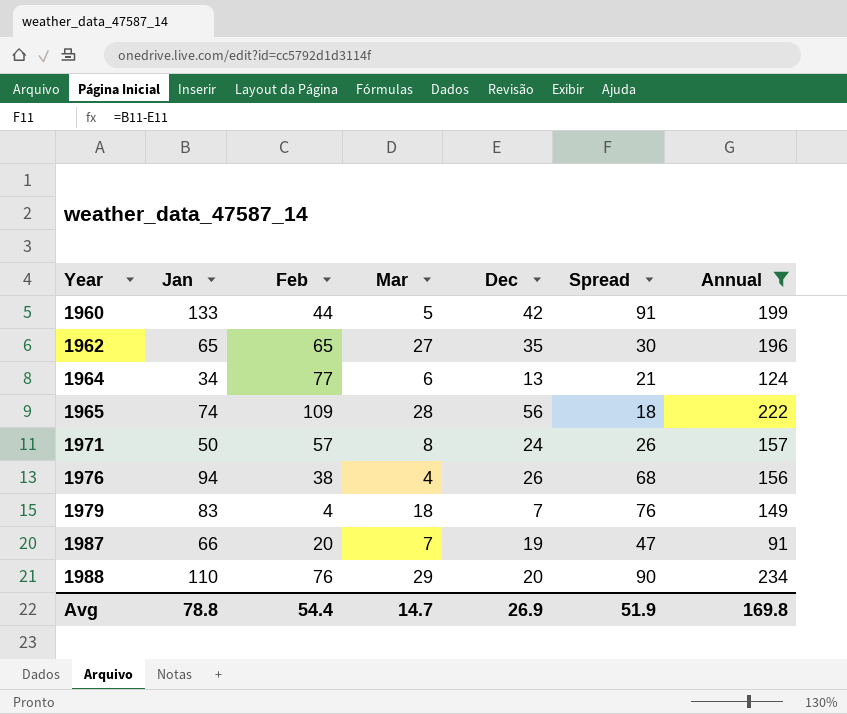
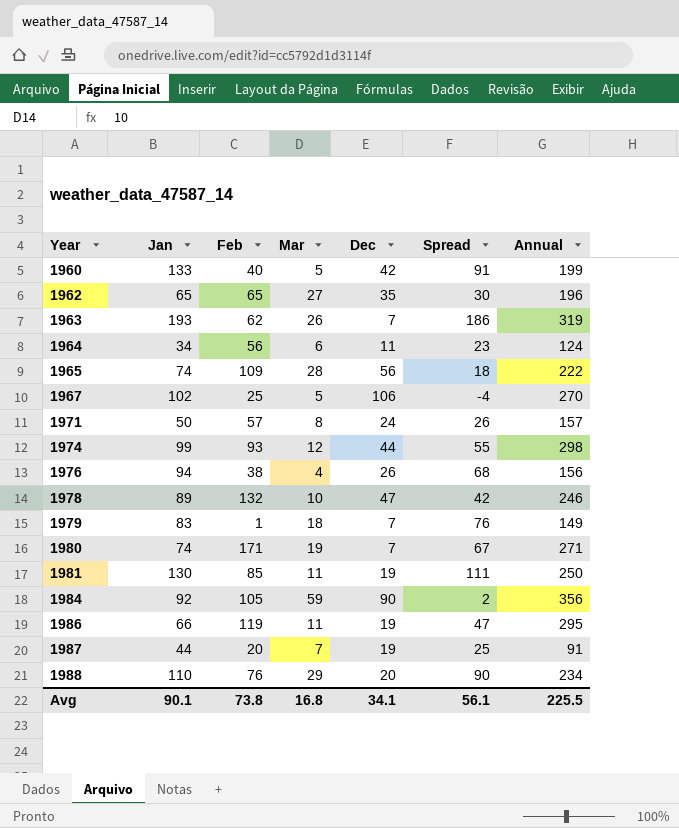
filter: Annual <= 234 -> none
1960 | Feb: 44 -> 40
1964 | Feb: 77 -> 56
1964 | Dec: 13 -> 11
1964 | Spread: 21 -> 23
1979 | Feb: 4 -> 1
1987 | Jan: 66 -> 44
1987 | Spread: 47 -> 25
Avg | Jan: 78.8 -> 90.1
Avg | Feb: 54.4 -> 73.8
Avg | Mar: 14.7 -> 16.8
Avg | Dec: 26.9 -> 34.1
Avg | Spread: 51.9 -> 56.1
Avg | Annual: 169.8 -> 225.5

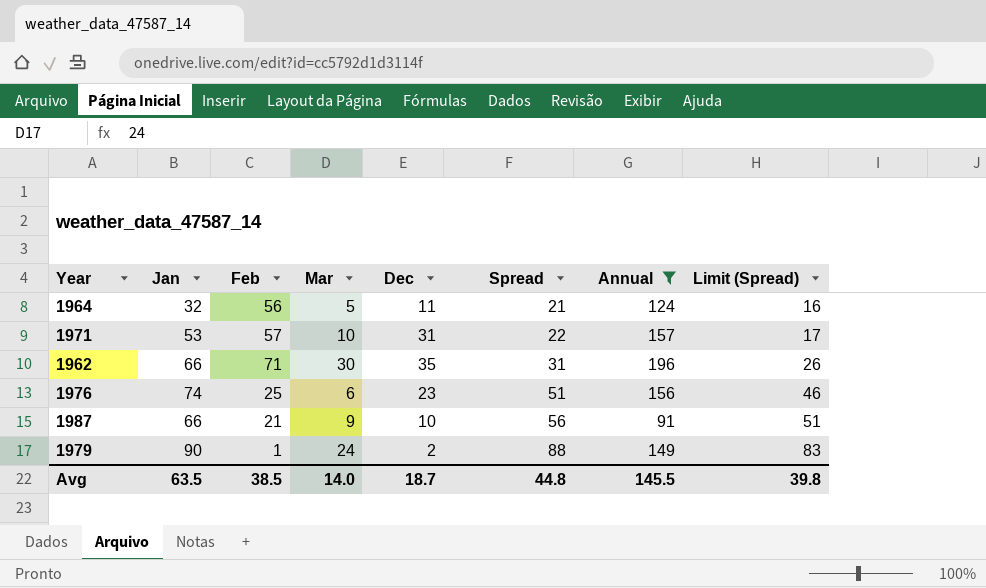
filter: none -> Annual <= 196
row order: Year ascending -> Spread ascending
column Limit (Spread) | formula: none -> [Spread] - 5
1964 | Jan: 34 -> 32
1964 | Mar: 6 -> 5
1964 | Spread: 23 -> 21
1971 | Jan: 50 -> 53
1971 | Mar: 8 -> 10
1971 | Dec: 24 -> 31
1971 | Spread: 26 -> 22
1962 | Jan: 65 -> 66
1962 | Feb: 65 -> 71
1962 | Mar: 27 -> 30
1962 | Spread: 30 -> 31
1976 | Jan: 94 -> 74
1976 | Feb: 38 -> 25
1976 | Mar: 4 -> 6
1976 | Dec: 26 -> 23
1976 | Spread: 68 -> 51
1987 | Jan: 44 -> 66
1987 | Feb: 20 -> 21
1987 | Mar: 7 -> 9
1987 | Dec: 19 -> 10
1987 | Spread: 25 -> 56
1979 | Jan: 83 -> 90
1979 | Mar: 18 -> 24
1979 | Dec: 7 -> 2
1979 | Spread: 76 -> 88
Avg | Jan: 90.1 -> 63.5
Avg | Feb: 73.8 -> 38.5
Avg | Mar: 16.8 -> 14.0
Avg | Dec: 34.1 -> 18.7
Avg | Spread: 56.1 -> 44.8
Avg | Annual: 225.5 -> 145.5

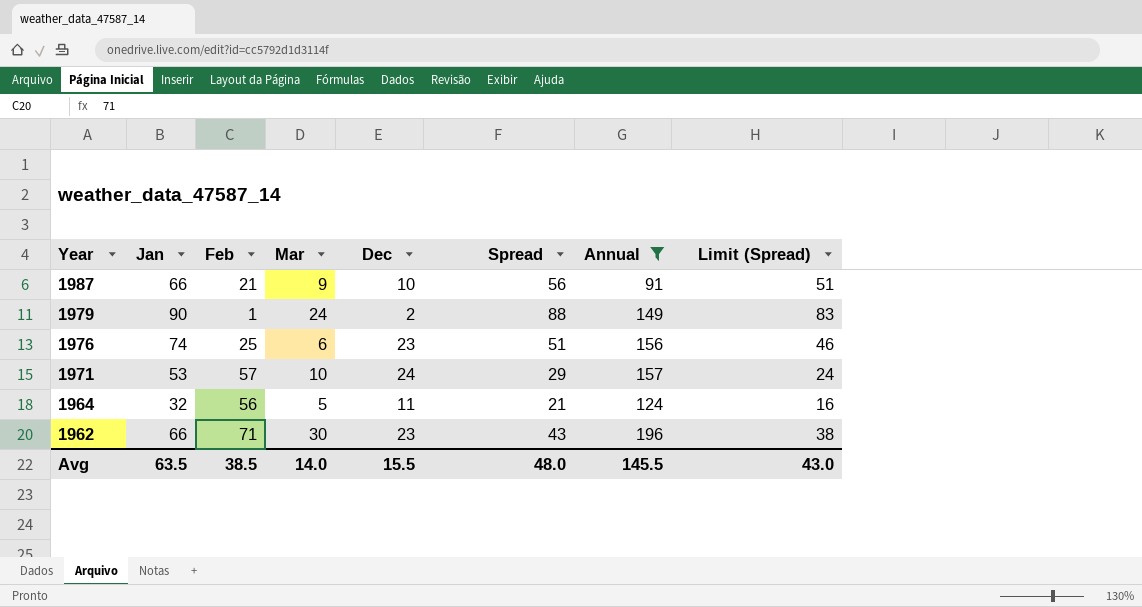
row order: Spread ascending -> Year descending
1971 | Dec: 31 -> 24
1971 | Spread: 22 -> 29
1971 | Limit (Spread): 17 -> 24
1962 | Dec: 35 -> 23
1962 | Spread: 31 -> 43
1962 | Limit (Spread): 26 -> 38
Avg | Dec: 18.7 -> 15.5
Avg | Spread: 44.8 -> 48.0
Avg | Limit (Spread): 39.8 -> 43.0

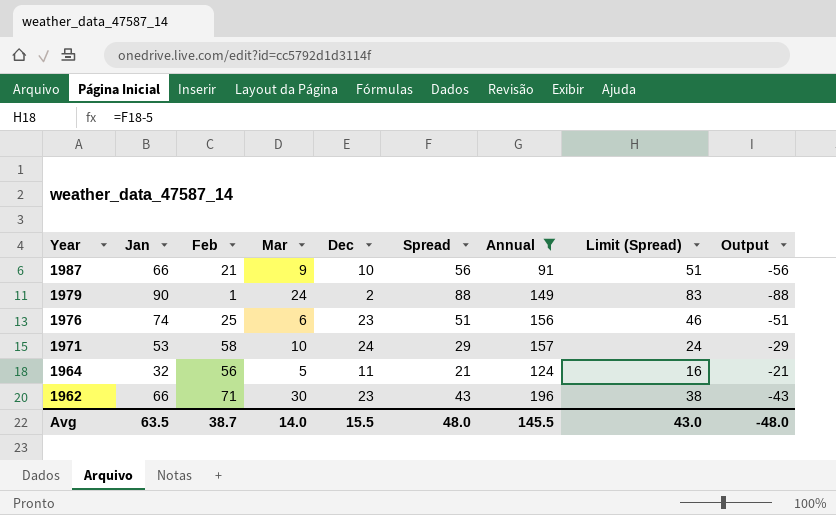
column Output | formula: none -> [Dec] - [Jan]
1971 | Feb: 57 -> 58
Avg | Feb: 38.5 -> 38.7

